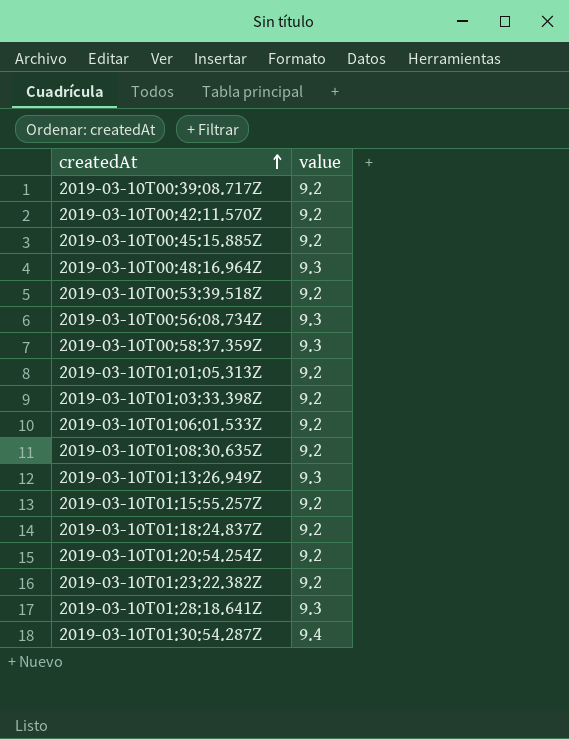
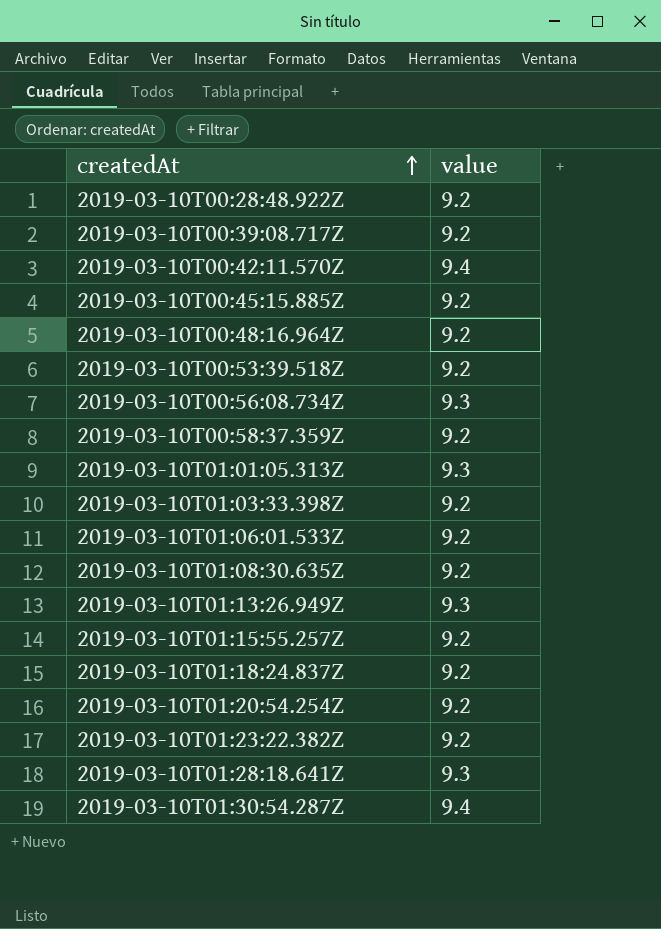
row 2019-03-10T00:28:48.922Z: none -> 9.2
2019-03-10T00:42:11.570Z | value: 9.2 -> 9.4
2019-03-10T00:48:16.964Z | value: 9.3 -> 9.2
2019-03-10T00:58:37.359Z | value: 9.3 -> 9.2
2019-03-10T01:01:05.313Z | value: 9.2 -> 9.3

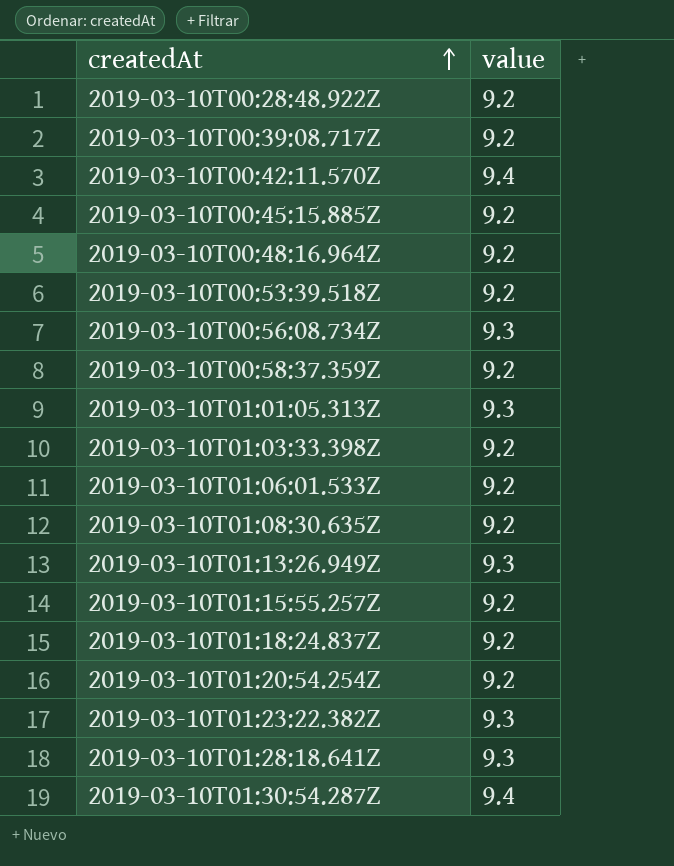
2019-03-10T01:23:22.382Z | value: 9.2 -> 9.3

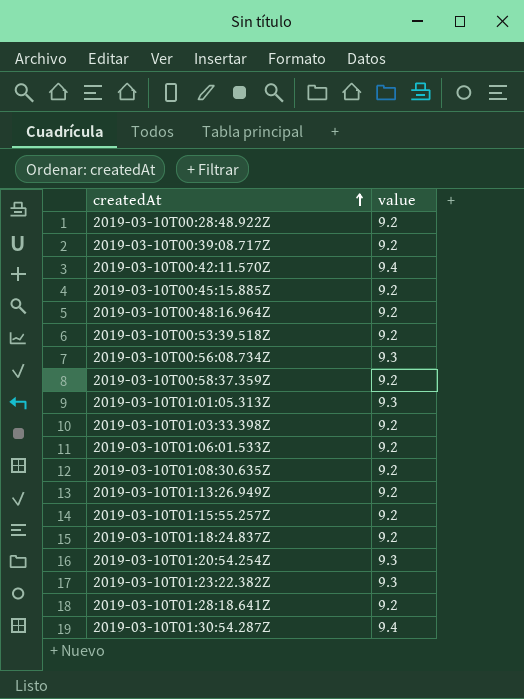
2019-03-10T01:13:26.949Z | value: 9.3 -> 9.2
2019-03-10T01:20:54.254Z | value: 9.2 -> 9.3
2019-03-10T01:28:18.641Z | value: 9.3 -> 9.2

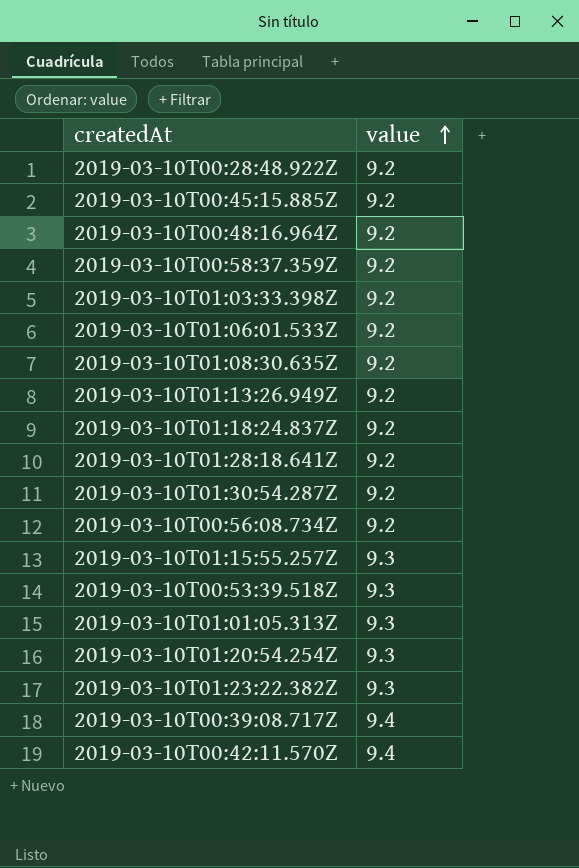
row order: createdAt ascending -> value ascending
2019-03-10T01:30:54.287Z | value: 9.4 -> 9.2
2019-03-10T00:56:08.734Z | value: 9.3 -> 9.2
2019-03-10T01:15:55.257Z | value: 9.2 -> 9.3
2019-03-10T00:53:39.518Z | value: 9.2 -> 9.3
2019-03-10T00:39:08.717Z | value: 9.2 -> 9.4

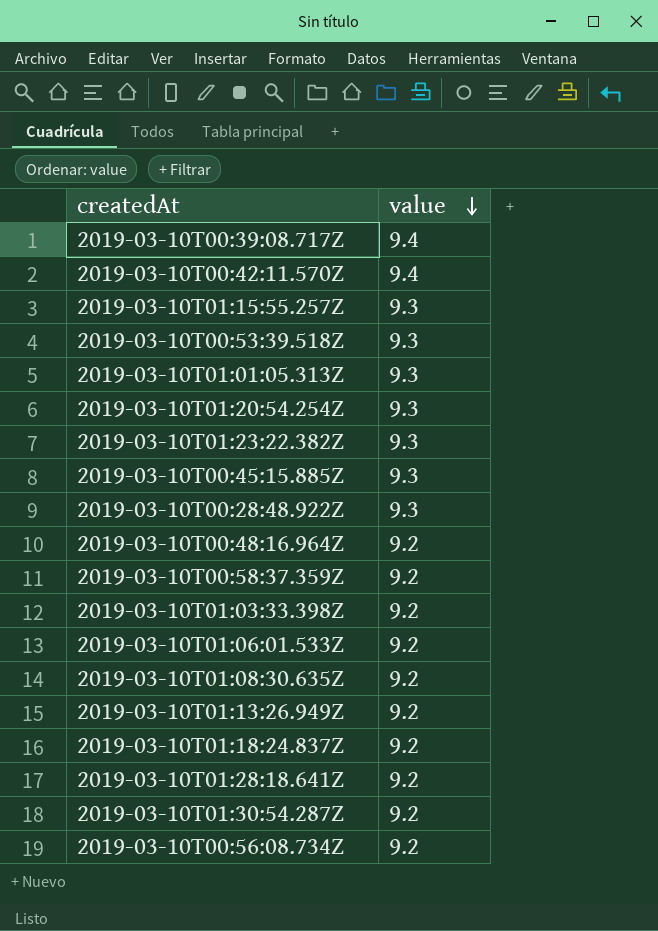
row order: value ascending -> value descending
2019-03-10T00:45:15.885Z | value: 9.2 -> 9.3
2019-03-10T00:28:48.922Z | value: 9.2 -> 9.3

